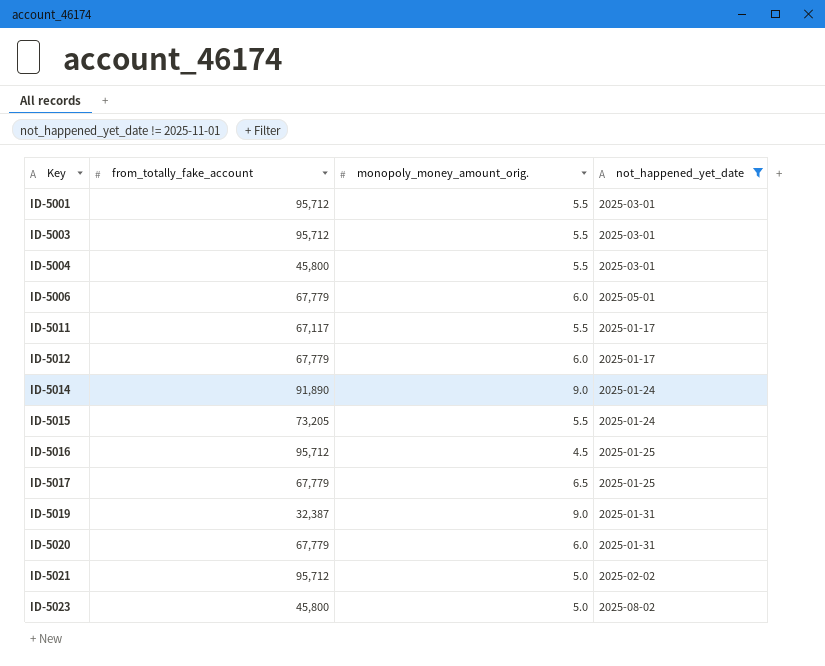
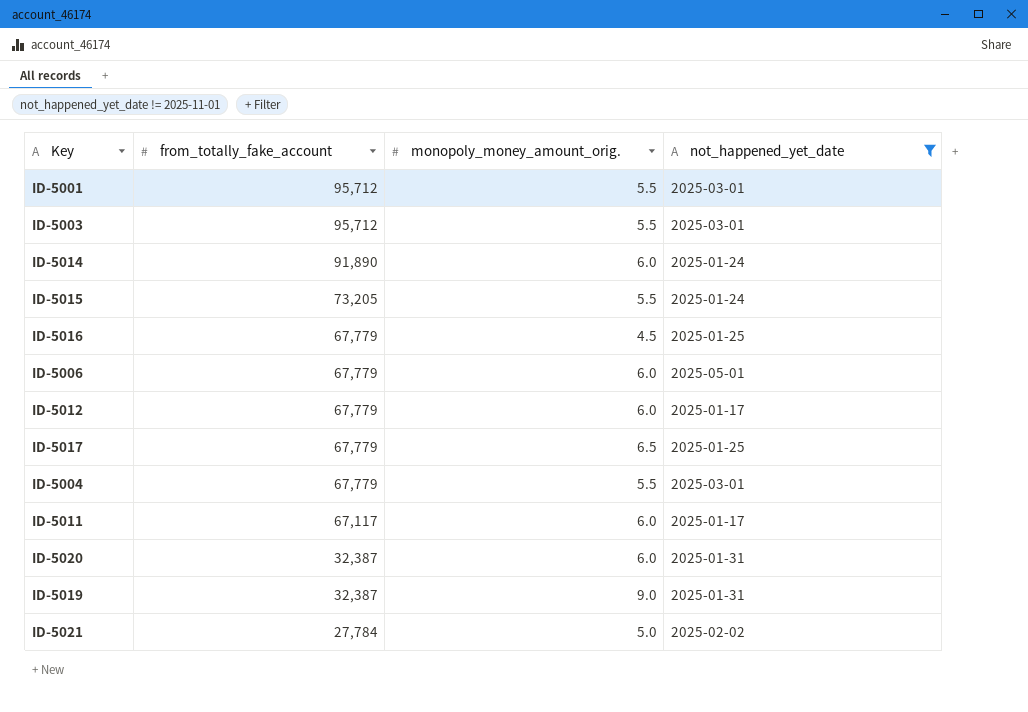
row order: Key ascending -> from_totally_fake_account descending
row ID-5023: 45,800 | 5.0 | 2025-08-02 -> none
ID-5014 | monopoly_money_amount_orig.: 9.0 -> 6.0
ID-5016 | from_totally_fake_account: 95,712 -> 67,779
ID-5004 | from_totally_fake_account: 45,800 -> 67,779
ID-5011 | monopoly_money_amount_orig.: 5.5 -> 6.0
ID-5020 | from_totally_fake_account: 67,779 -> 32,387
ID-5021 | from_totally_fake_account: 95,712 -> 27,784

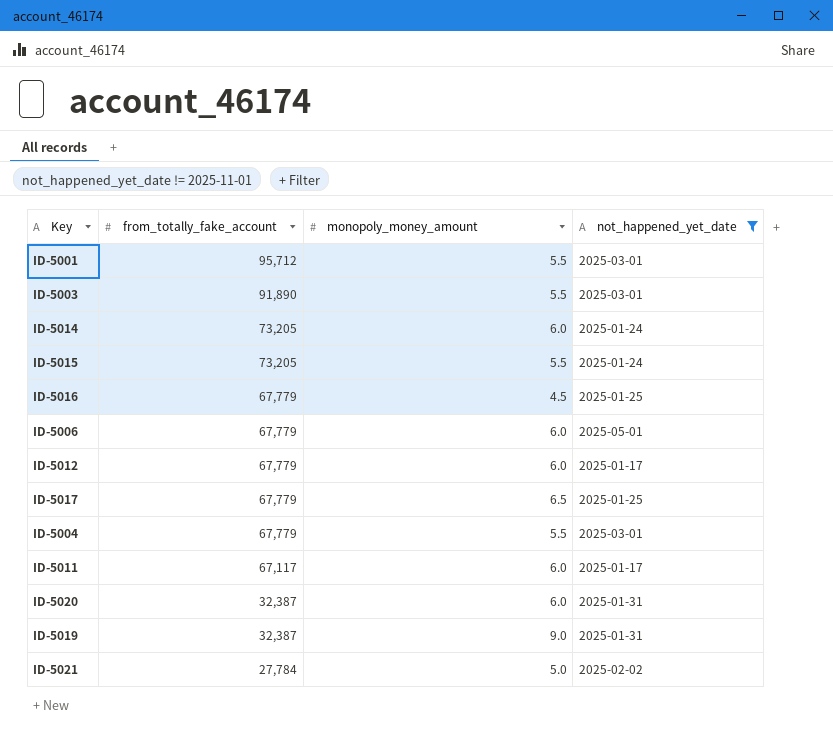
column name: monopoly_money_amount_orig. -> monopoly_money_amount
ID-5003 | from_totally_fake_account: 95,712 -> 91,890
ID-5014 | from_totally_fake_account: 91,890 -> 73,205

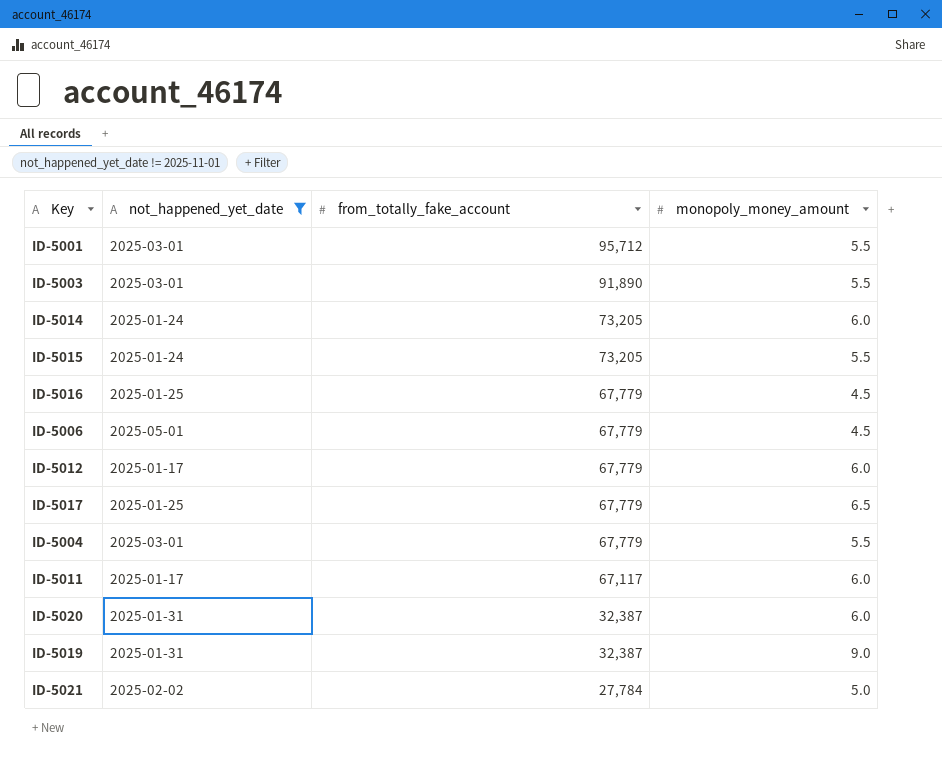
column not_happened_yet_date | position: 4 -> 2
ID-5006 | monopoly_money_amount: 6.0 -> 4.5

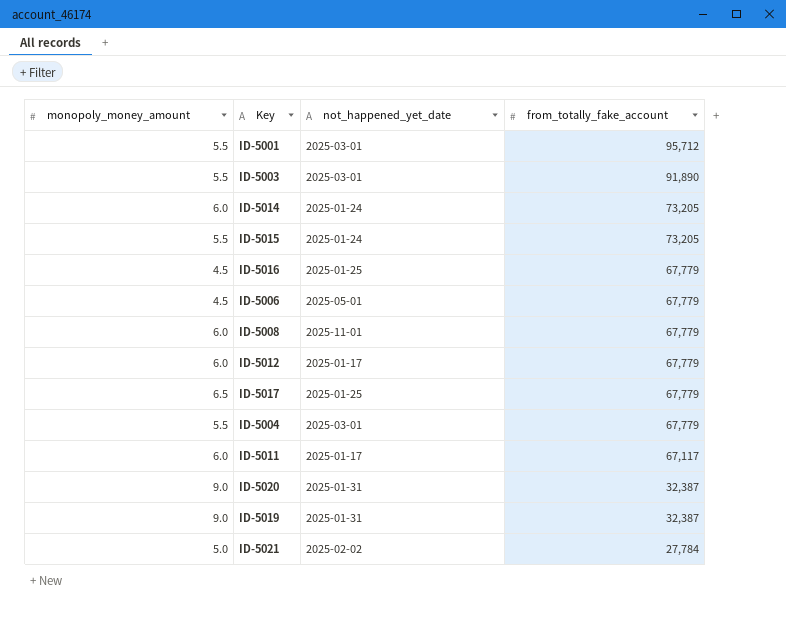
filter: not_happened_yet_date != 2025-11-01 -> none
column monopoly_money_amount | position: 4 -> 1
ID-5020 | monopoly_money_amount: 6.0 -> 9.0

